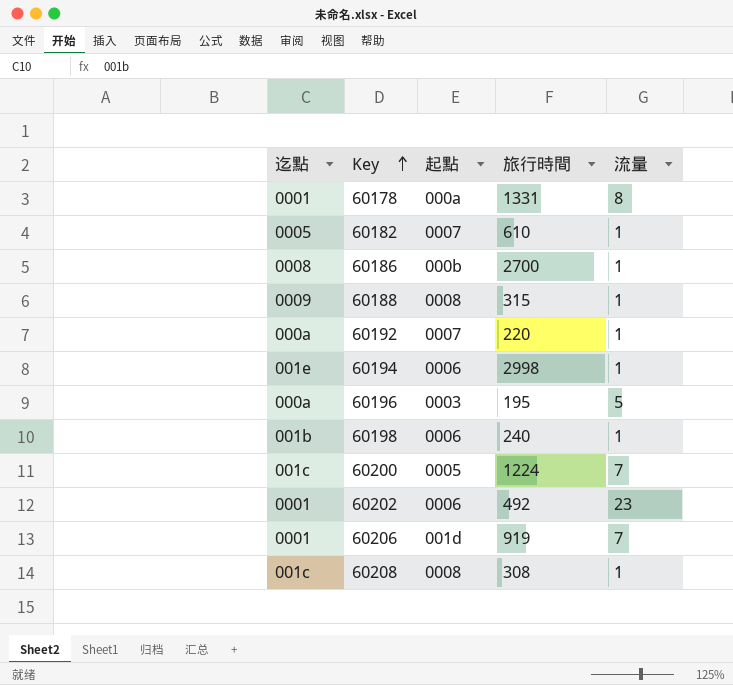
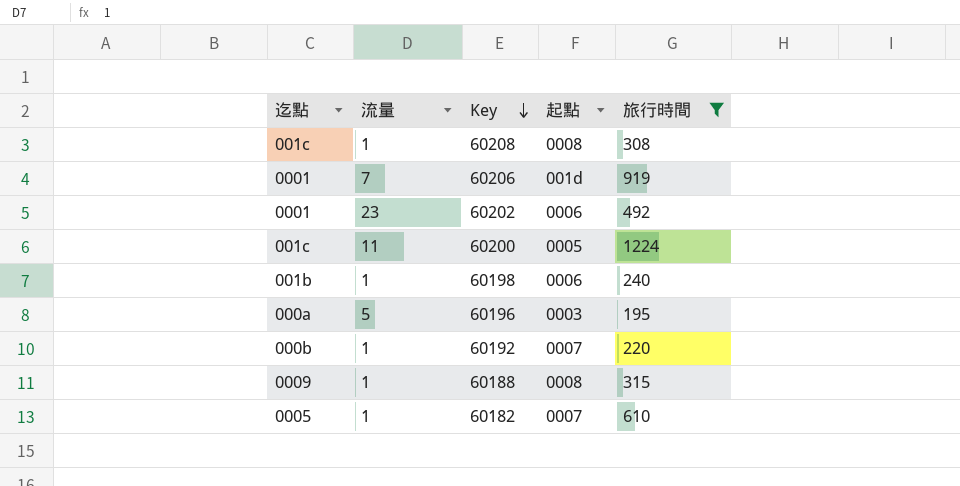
filter: none -> 旅行時間 <= 1224
row order: Key ascending -> Key descending
column 流量 | position: 5 -> 2
60200 | 流量: 7 -> 11
60192 | 迄點: 000a -> 000b

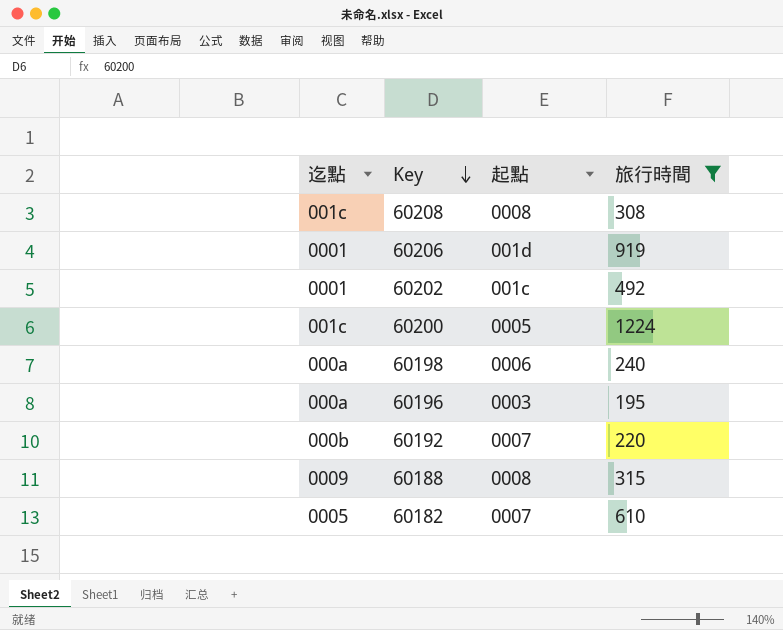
column 流量 | position: 2 -> none
60202 | 起點: 0006 -> 001c
60198 | 迄點: 001b -> 000a

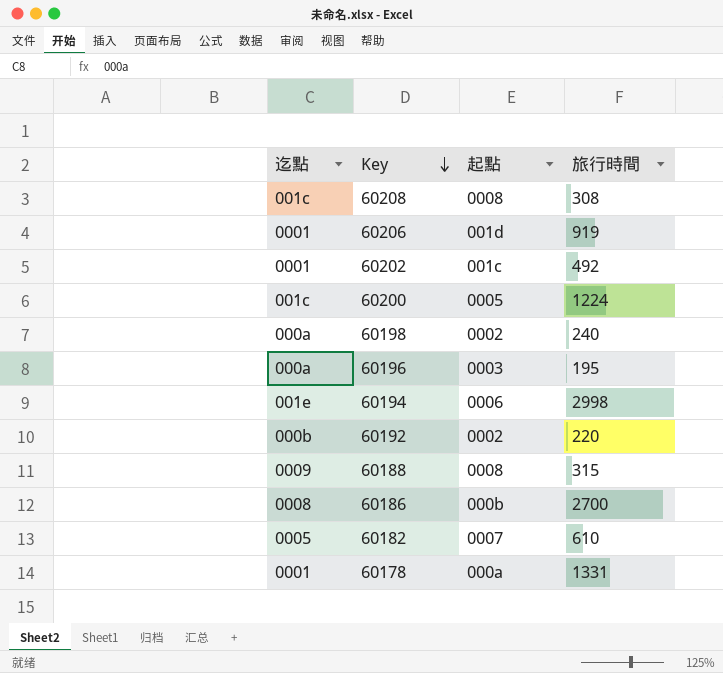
filter: 旅行時間 <= 1224 -> none
60198 | 起點: 0006 -> 0002
60192 | 起點: 0007 -> 0002

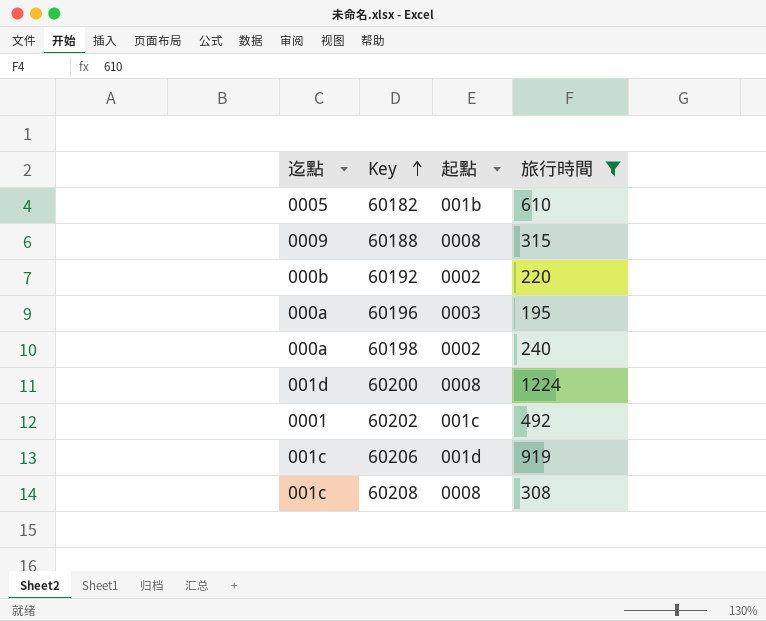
filter: none -> 旅行時間 <= 1224
row order: Key descending -> Key ascending
60182 | 起點: 0007 -> 001b
60200 | 迄點: 001c -> 001d
60200 | 起點: 0005 -> 0008
60206 | 迄點: 0001 -> 001c

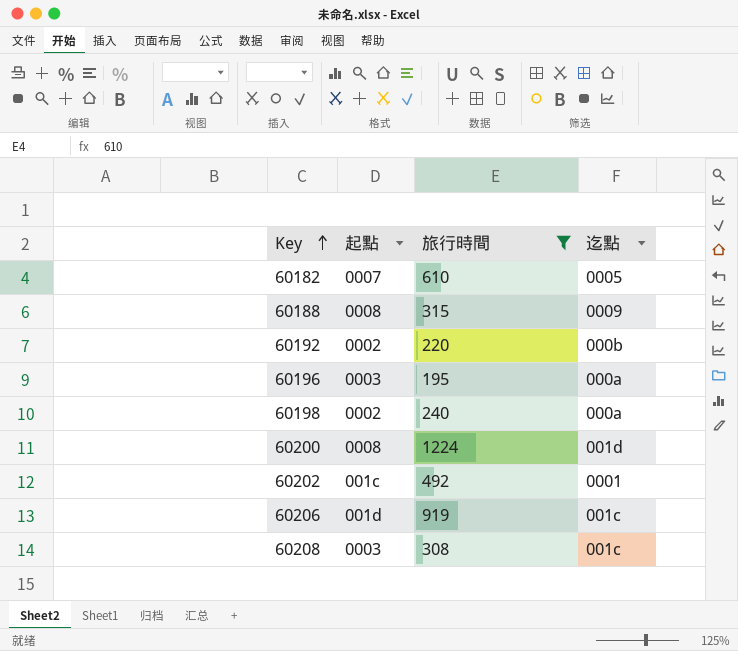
column 迄點 | position: 1 -> 4
60182 | 起點: 001b -> 0007
60208 | 起點: 0008 -> 0003

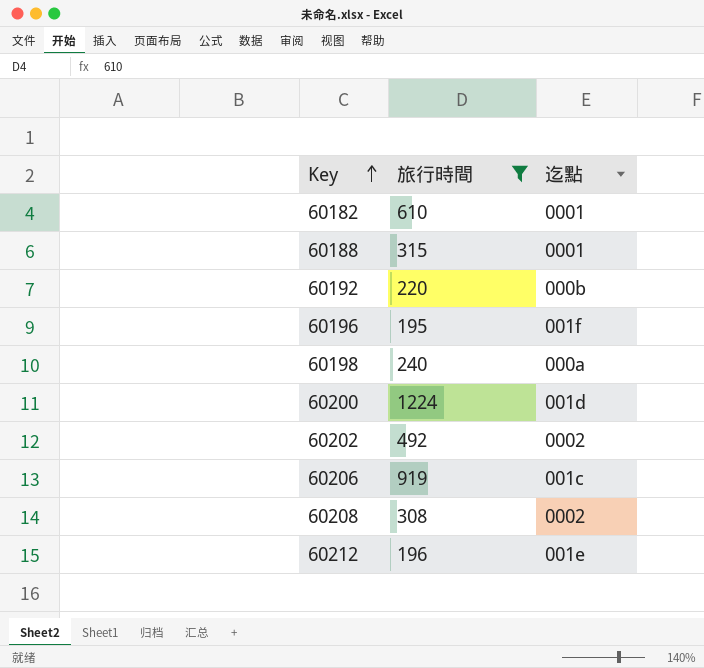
column 起點 | position: 2 -> none
60182 | 迄點: 0005 -> 0001
60188 | 迄點: 0009 -> 0001
60196 | 迄點: 000a -> 001f
60202 | 迄點: 0001 -> 0002
60208 | 迄點: 001c -> 0002
row 60212: none -> 196 | 001e

